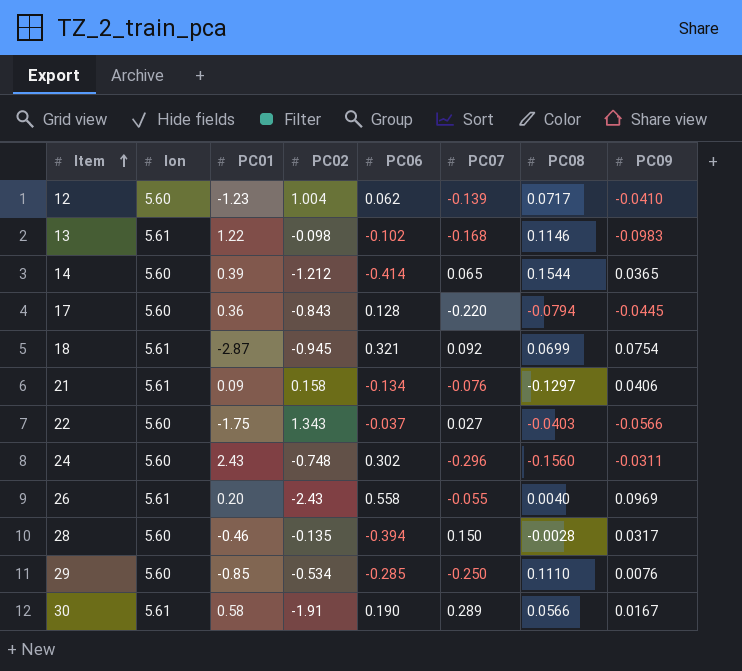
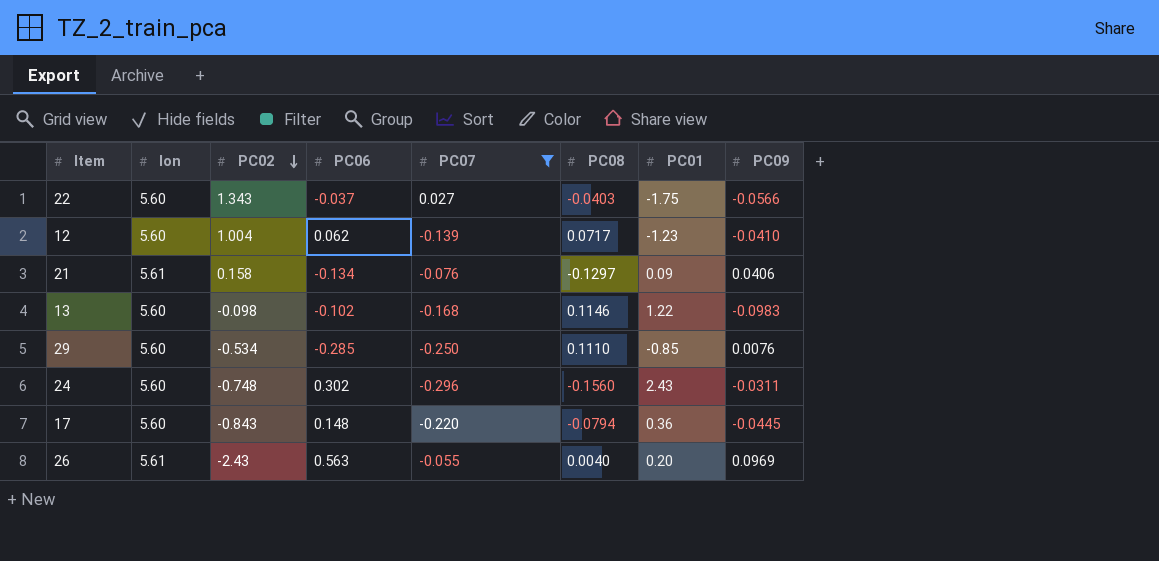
filter: none -> PC07 <= 0.027
row order: Item ascending -> PC02 descending
column PC01 | position: 3 -> 7
13 | lon: 5.61 -> 5.60
17 | PC06: 0.128 -> 0.148
26 | PC06: 0.558 -> 0.563

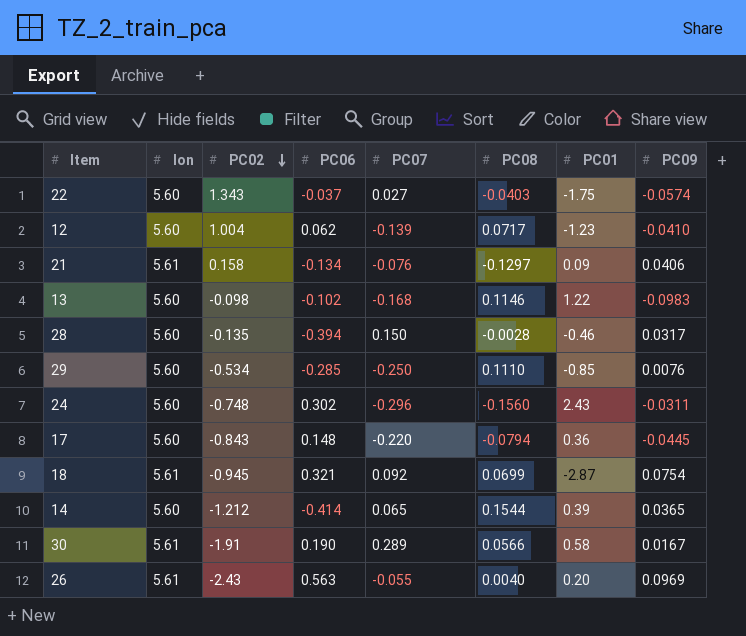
filter: PC07 <= 0.027 -> none
22 | PC09: -0.0566 -> -0.0574

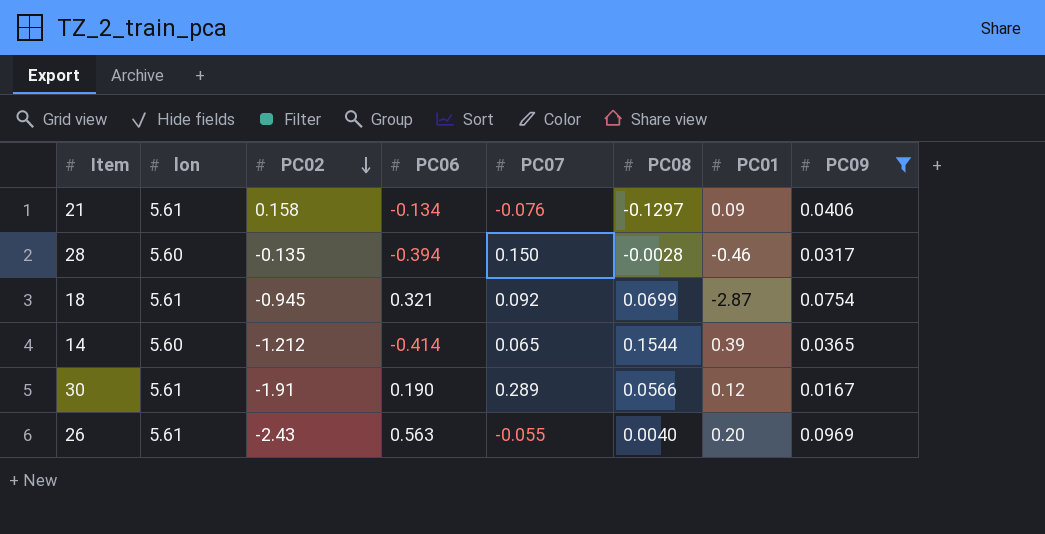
filter: none -> PC09 >= 0.0167
30 | PC01: 0.58 -> 0.12

